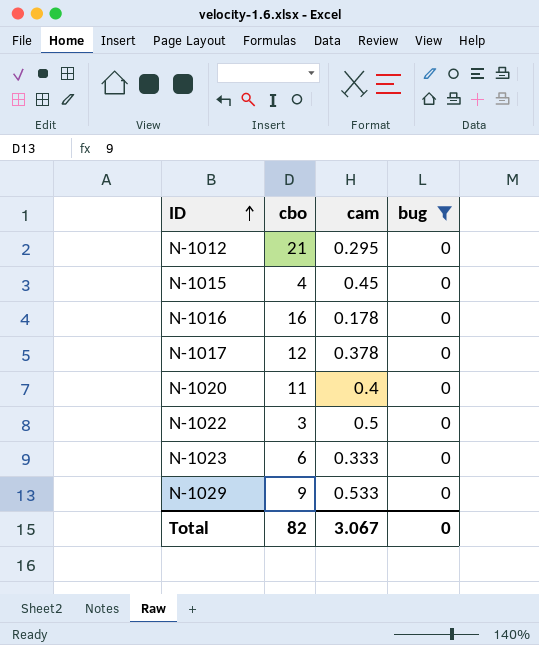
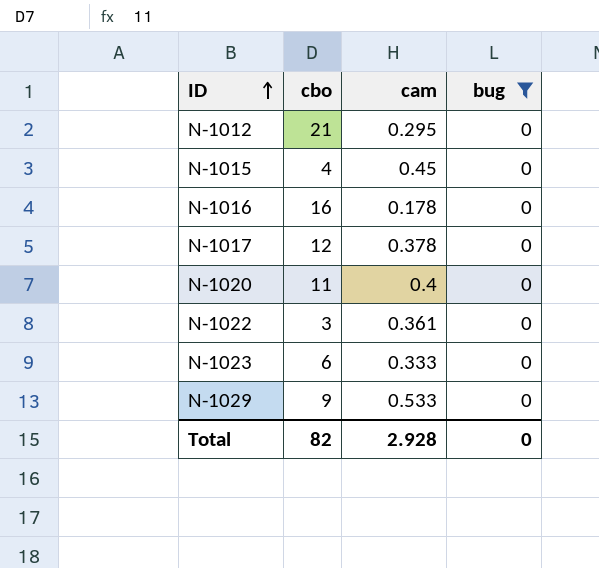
N-1022 | cam: 0.5 -> 0.361
Total | cam: 3.067 -> 2.928

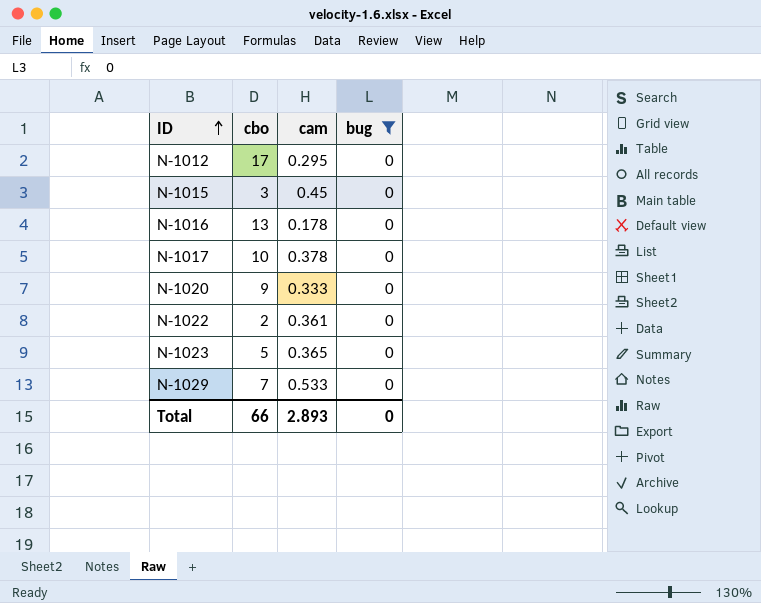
N-1012 | cbo: 21 -> 17
N-1015 | cbo: 4 -> 3
N-1016 | cbo: 16 -> 13
N-1017 | cbo: 12 -> 10
N-1020 | cbo: 11 -> 9
N-1020 | cam: 0.4 -> 0.333
N-1022 | cbo: 3 -> 2
N-1023 | cbo: 6 -> 5
N-1023 | cam: 0.333 -> 0.365
N-1029 | cbo: 9 -> 7
Total | cbo: 82 -> 66
Total | cam: 2.928 -> 2.893

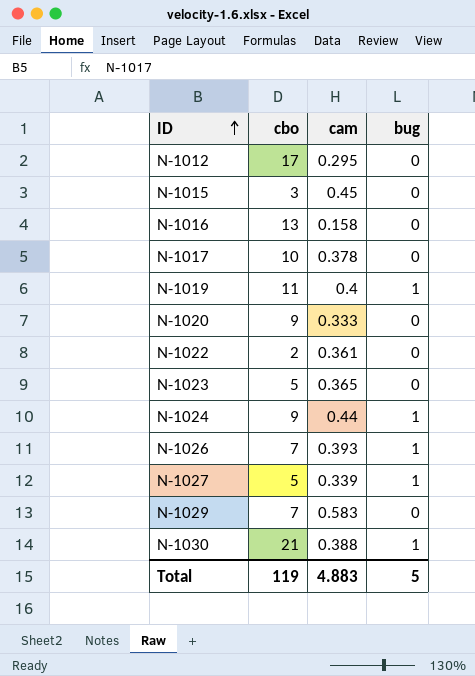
filter: bug = 0 -> none
N-1016 | cam: 0.178 -> 0.158
N-1029 | cam: 0.533 -> 0.583
Total | cbo: 66 -> 119
Total | cam: 2.893 -> 4.883
Total | bug: 0 -> 5

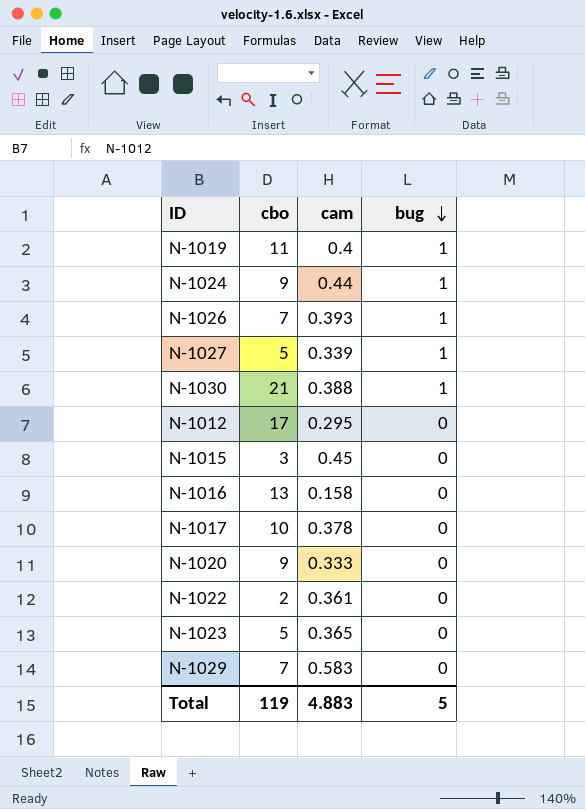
row order: ID ascending -> bug descending

